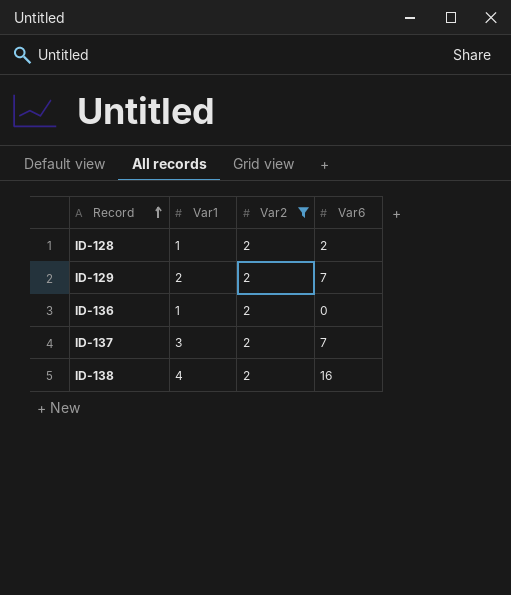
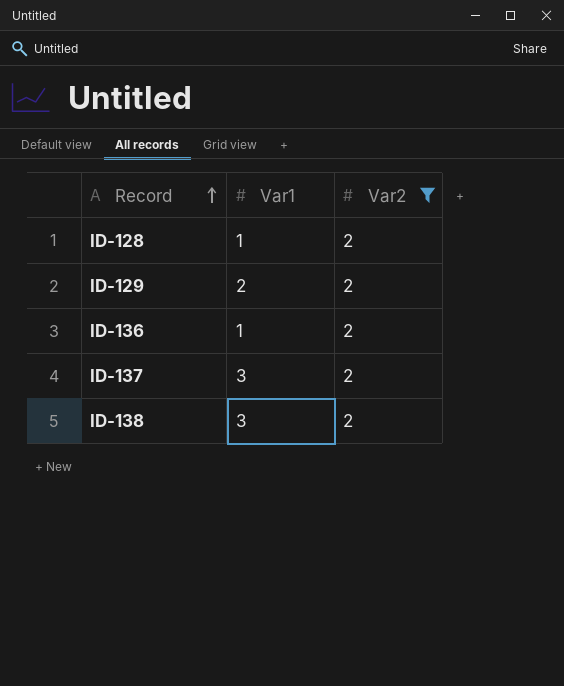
column Var6 | position: 4 -> none
ID-138 | Var1: 4 -> 3

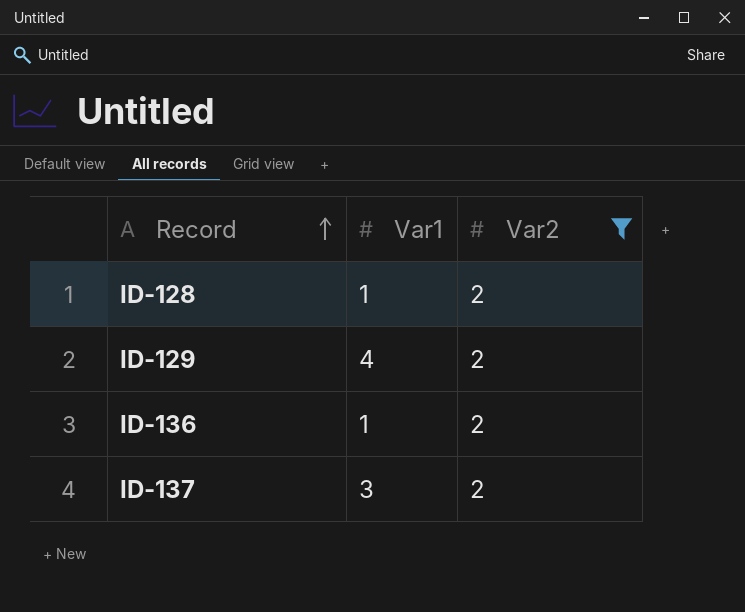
row ID-138: 3 | 2 -> none
ID-129 | Var1: 2 -> 4

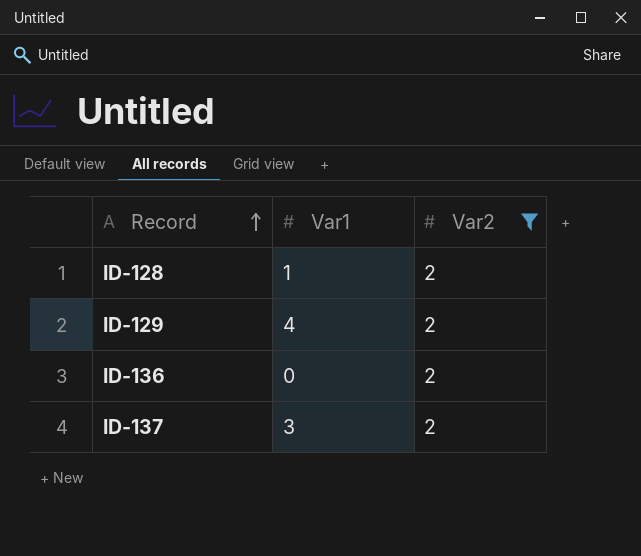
ID-136 | Var1: 1 -> 0

